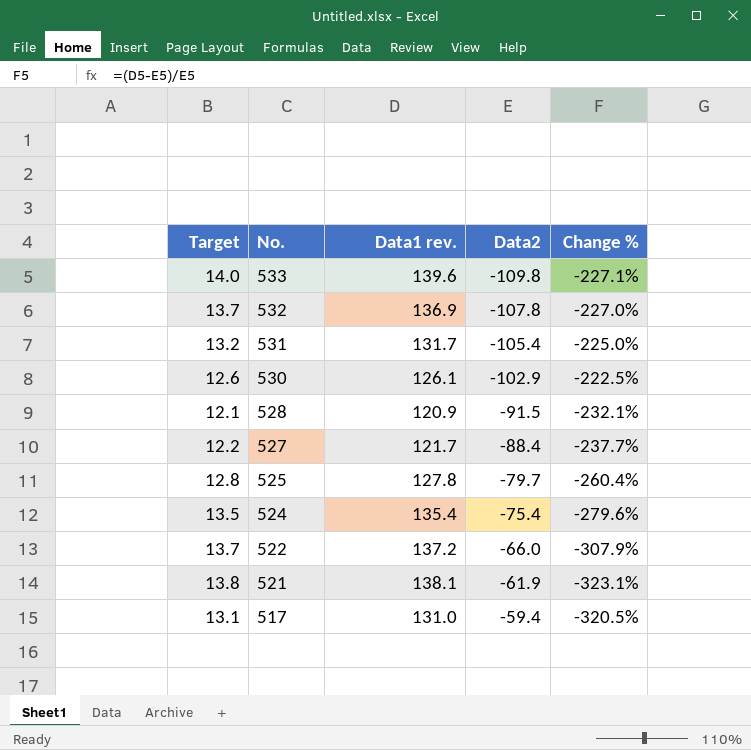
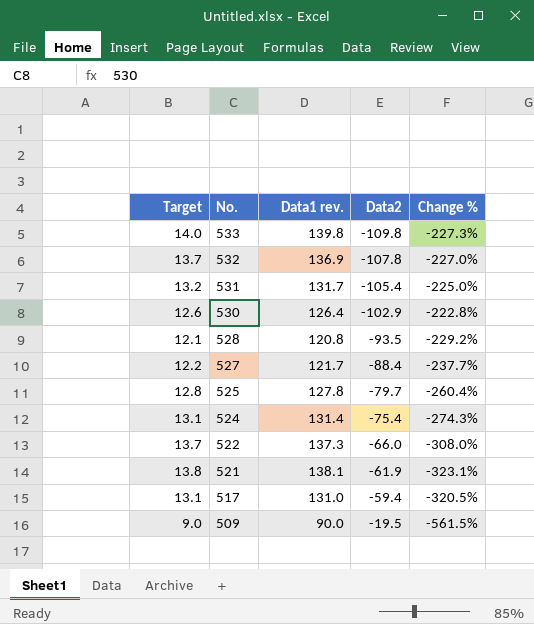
533 | Data1 rev.: 139.6 -> 139.8
533 | Change %: -227.1% -> -227.3%
530 | Data1 rev.: 126.1 -> 126.4
530 | Change %: -222.5% -> -222.8%
528 | Data1 rev.: 120.9 -> 120.8
528 | Data2: -91.5 -> -93.5
528 | Change %: -232.1% -> -229.2%
524 | Target: 13.5 -> 13.1
524 | Data1 rev.: 135.4 -> 131.4
524 | Change %: -279.6% -> -274.3%
522 | Data1 rev.: 137.2 -> 137.3
522 | Change %: -307.9% -> -308.0%
row 509: none -> 9.0 | 90.0 | -19.5 | -561.5%

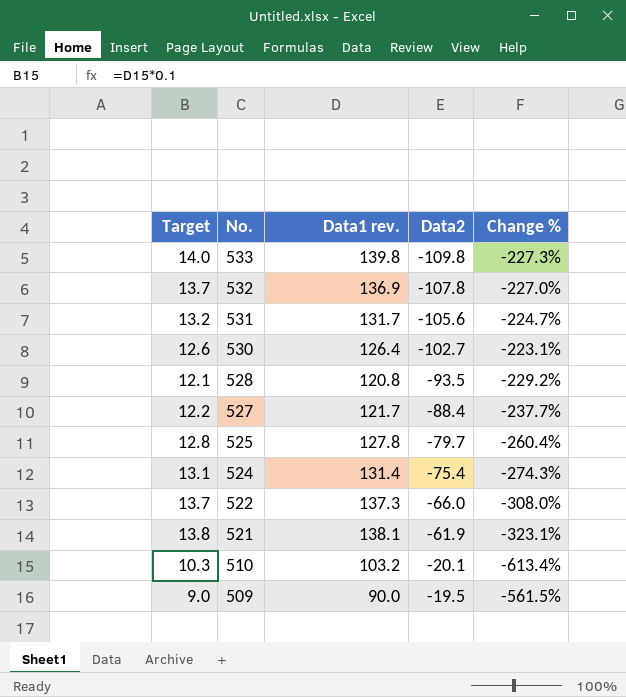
row 517: 13.1 | 131.0 | -59.4 | -320.5% -> none
531 | Data2: -105.4 -> -105.6
531 | Change %: -225.0% -> -224.7%
530 | Data2: -102.9 -> -102.7
530 | Change %: -222.8% -> -223.1%
row 510: none -> 10.3 | 103.2 | -20.1 | -613.4%

